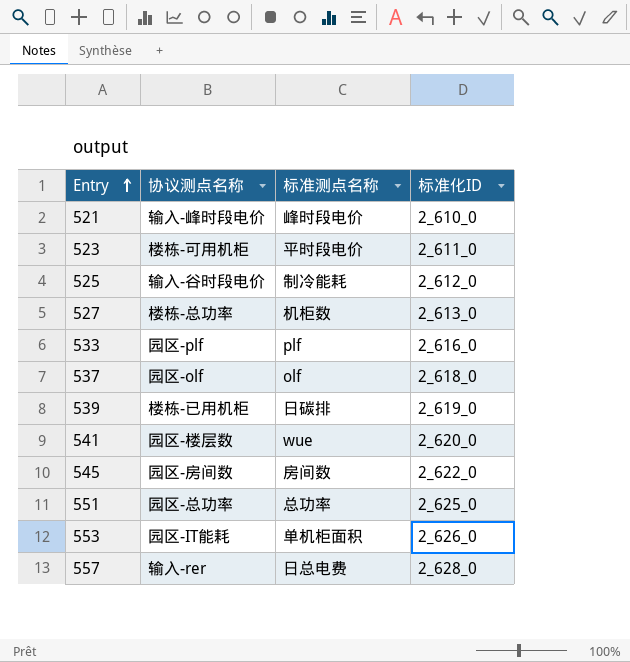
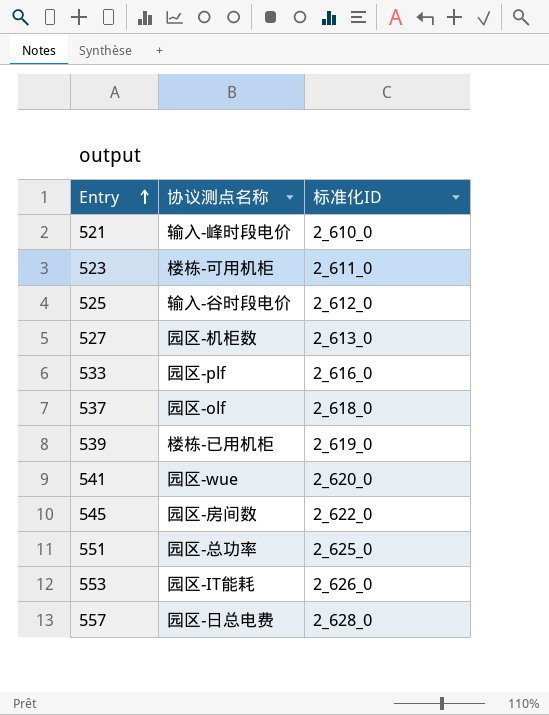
column 标准测点名称 | position: 3 -> none
527 | 协议测点名称: 楼栋-总功率 -> 园区-机柜数
541 | 协议测点名称: 园区-楼层数 -> 园区-wue
557 | 协议测点名称: 输入-rer -> 园区-日总电费

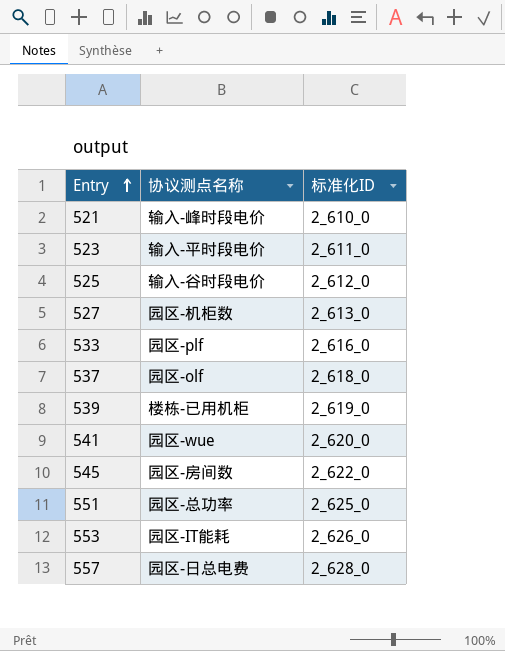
523 | 协议测点名称: 楼栋-可用机柜 -> 输入-平时段电价

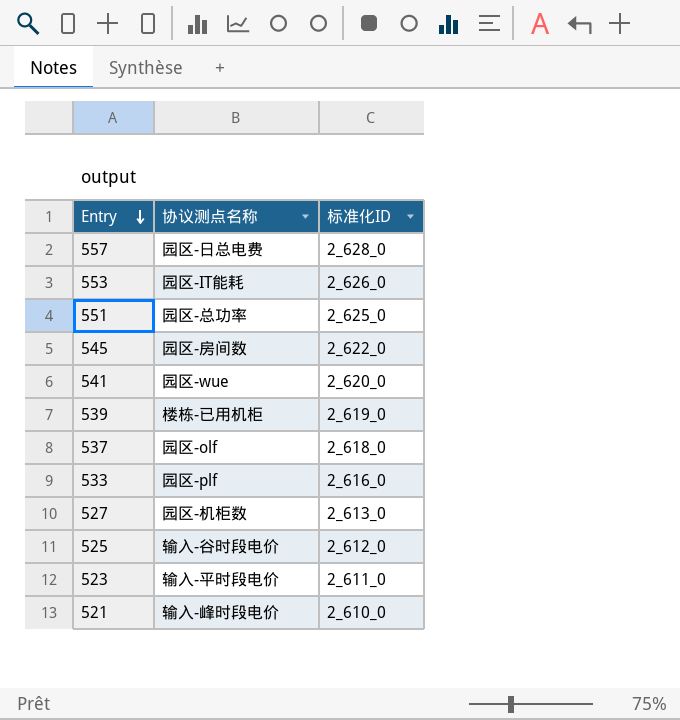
row order: Entry ascending -> Entry descending

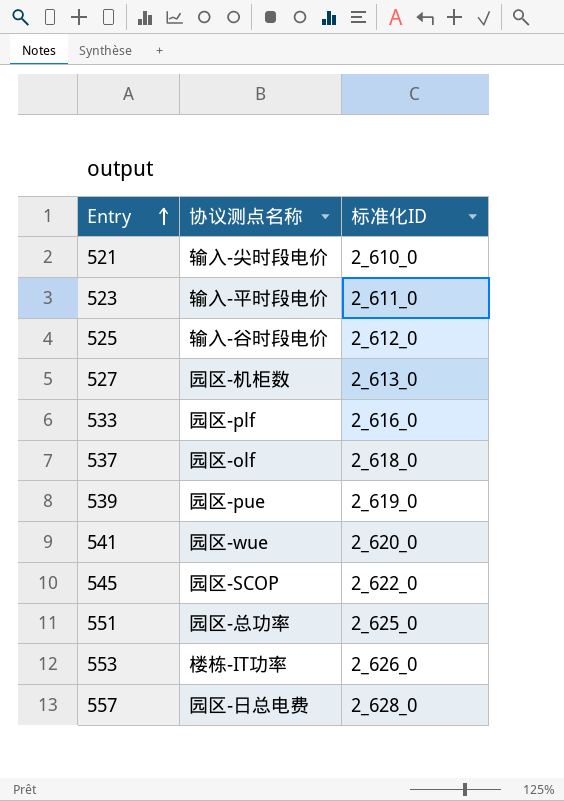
row order: Entry descending -> Entry ascending
521 | 协议测点名称: 输入-峰时段电价 -> 输入-尖时段电价
539 | 协议测点名称: 楼栋-已用机柜 -> 园区-pue
545 | 协议测点名称: 园区-房间数 -> 园区-SCOP
553 | 协议测点名称: 园区-IT能耗 -> 楼栋-IT功率

